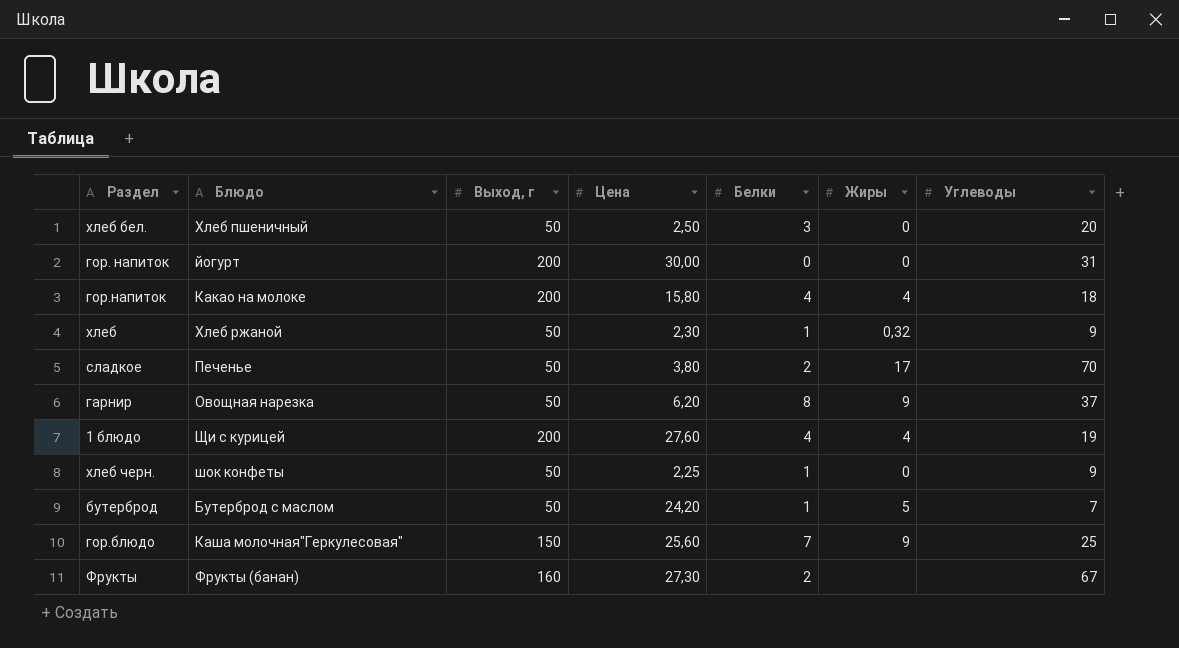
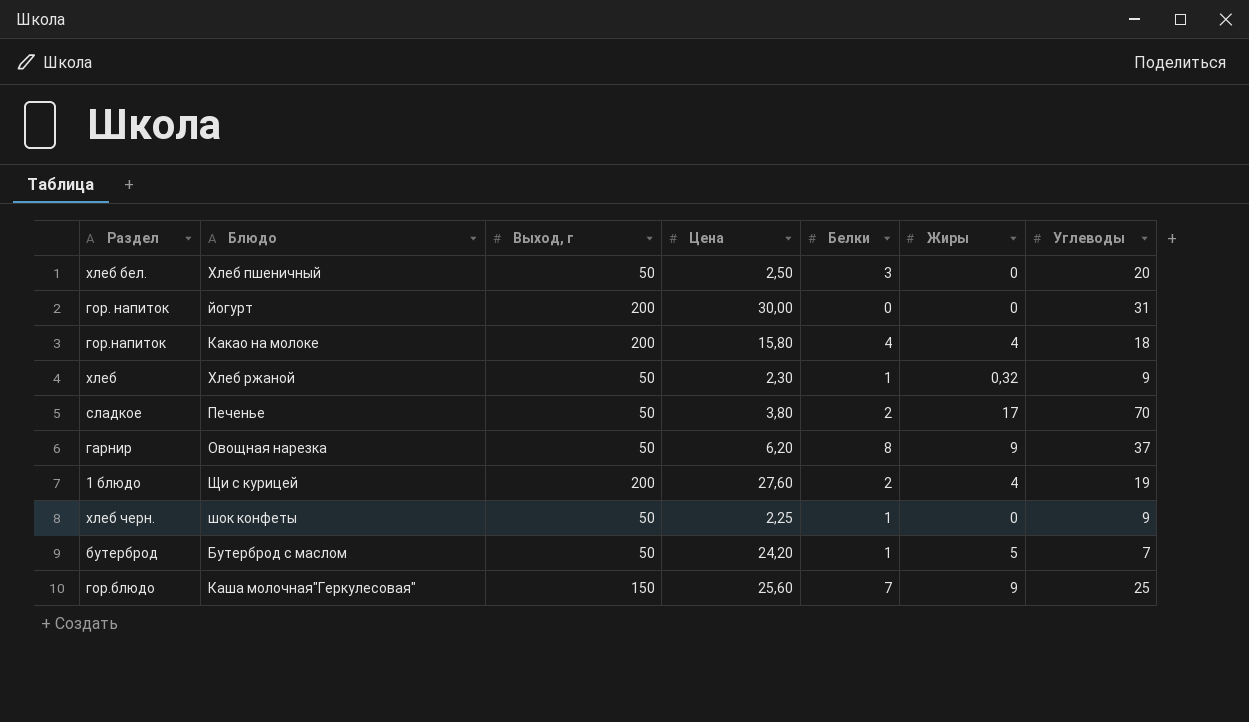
row Фрукты: Фрукты (банан) | 160 | 27,30 | 2 | none | 67 -> none
1 блюдо | Белки: 4 -> 2

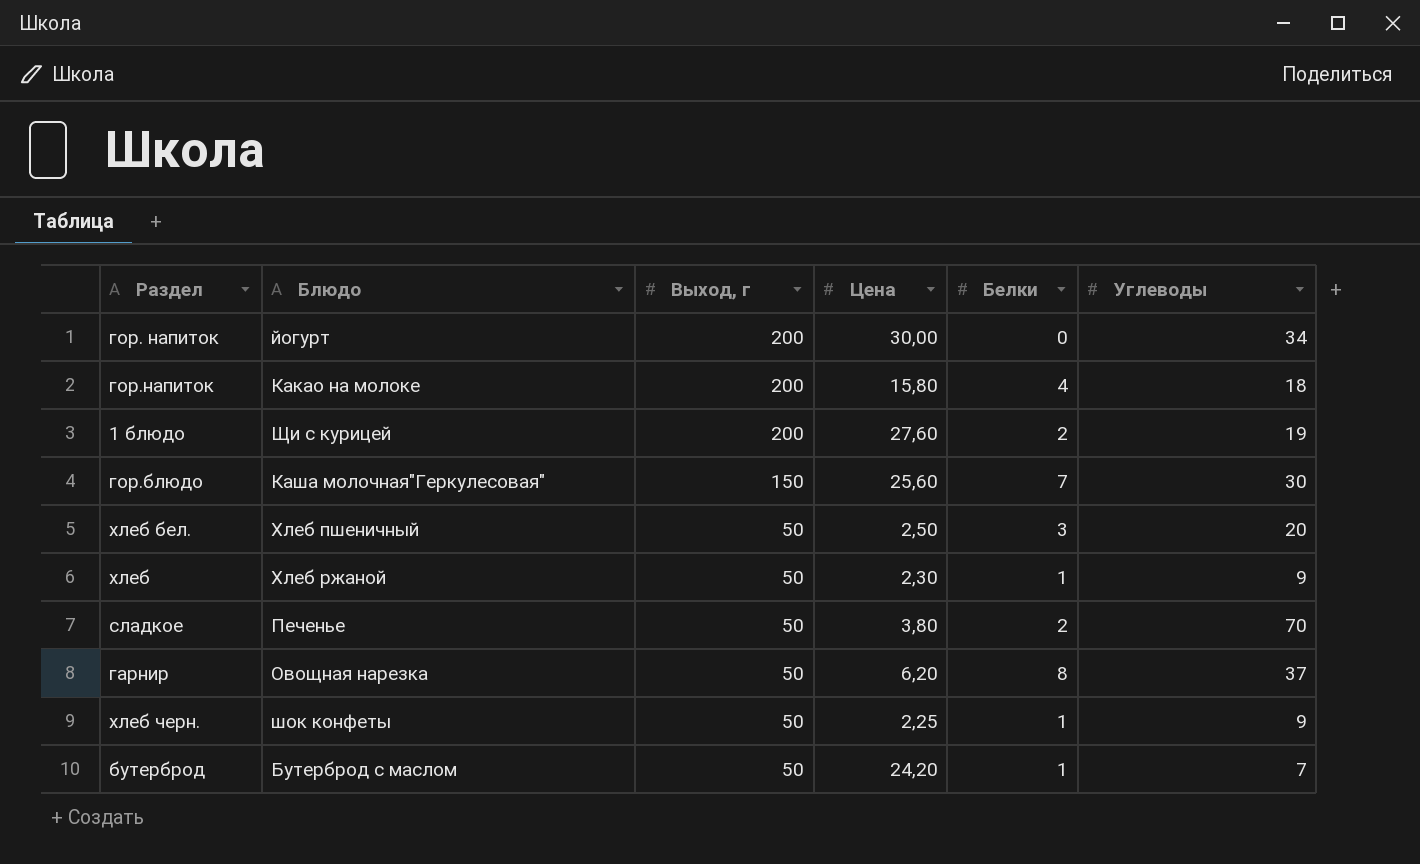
row order: none -> Выход, г descending
column Жиры | position: 6 -> none
гор. напиток | Углеводы: 31 -> 34
гор.блюдо | Углеводы: 25 -> 30

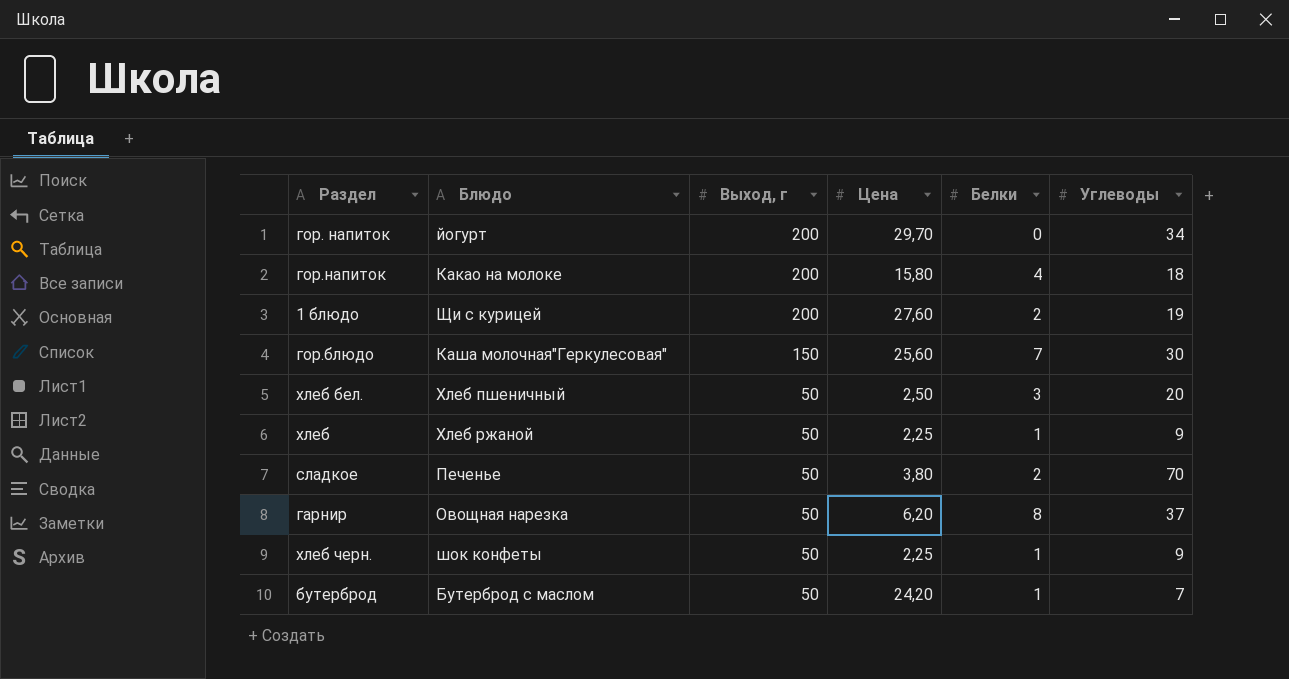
гор. напиток | Цена: 30,00 -> 29,70
хлеб | Цена: 2,30 -> 2,25

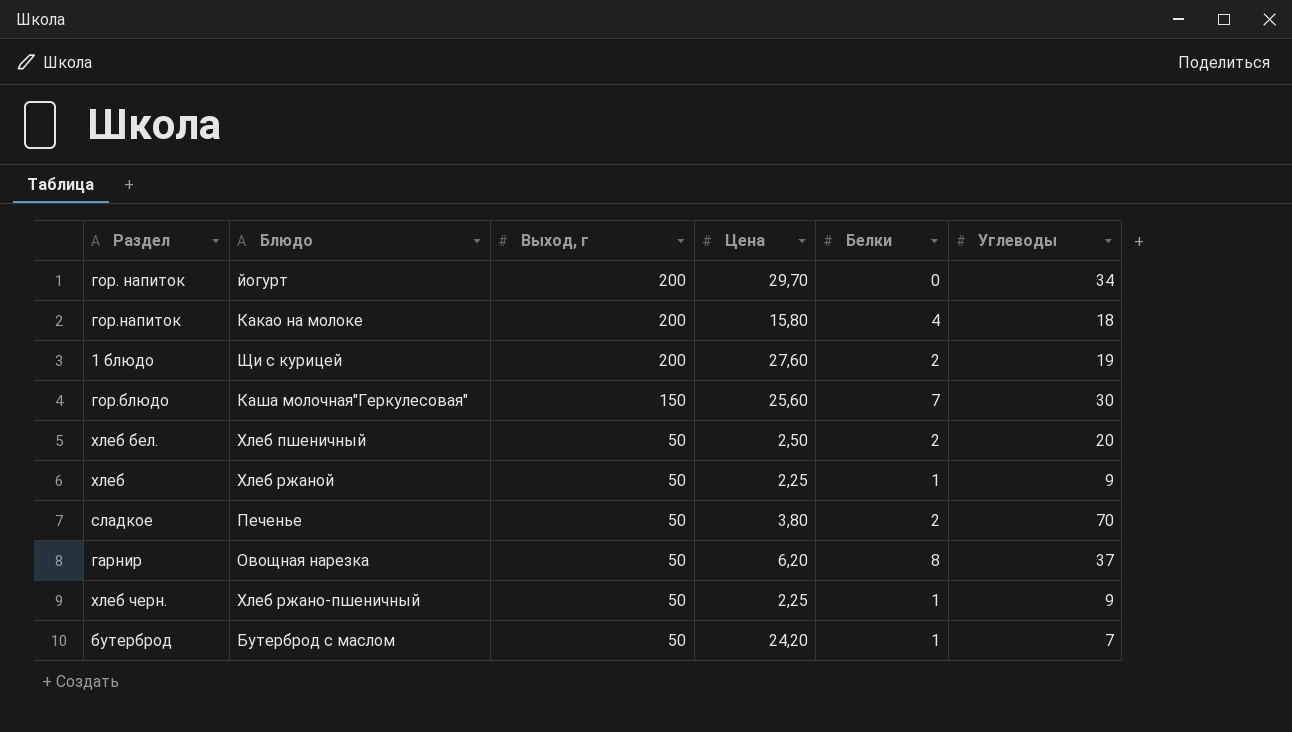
хлеб бел. | Белки: 3 -> 2
хлеб черн. | Блюдо: шок конфеты -> Хлеб ржано-пшеничный

